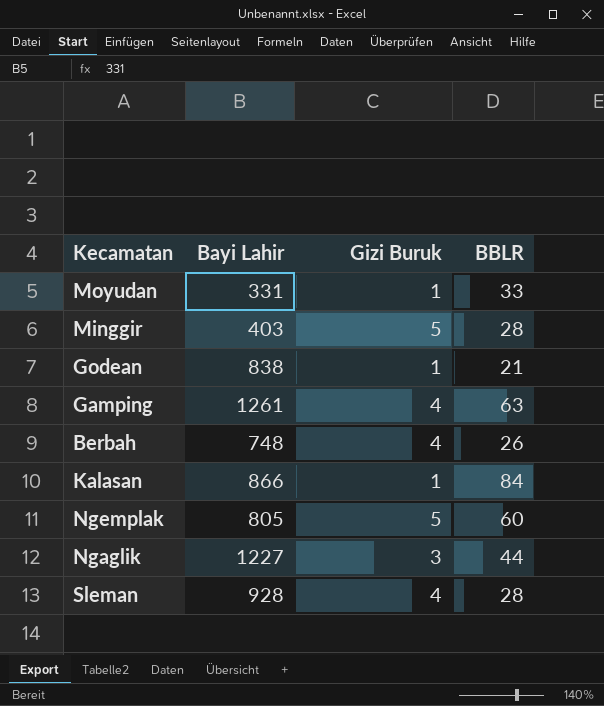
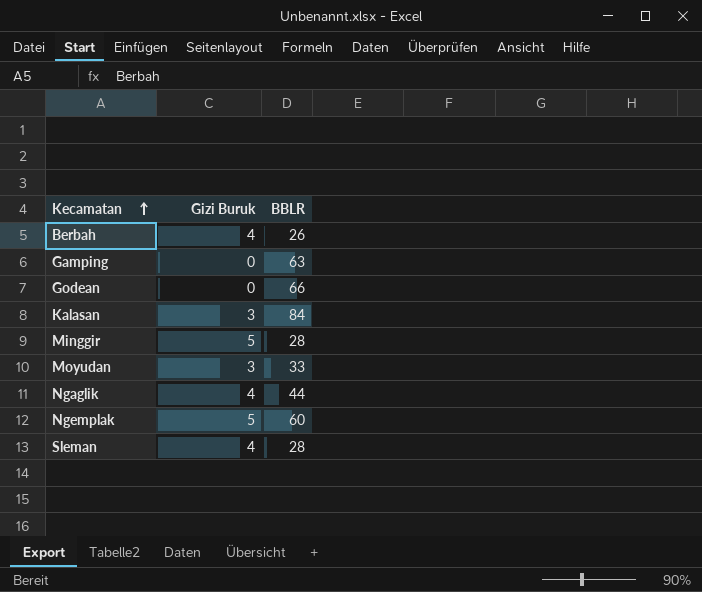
row order: none -> Kecamatan ascending
column Bayi Lahir | position: 2 -> none
Gamping | Gizi Buruk: 4 -> 0
Godean | Gizi Buruk: 1 -> 0
Godean | BBLR: 21 -> 66
Kalasan | Gizi Buruk: 1 -> 3
Moyudan | Gizi Buruk: 1 -> 3
Ngaglik | Gizi Buruk: 3 -> 4

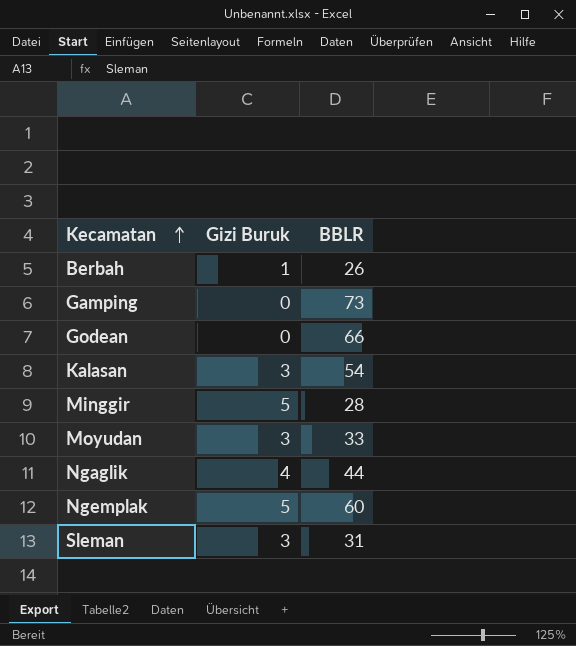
Berbah | Gizi Buruk: 4 -> 1
Gamping | BBLR: 63 -> 73
Kalasan | BBLR: 84 -> 54
Sleman | Gizi Buruk: 4 -> 3
Sleman | BBLR: 28 -> 31

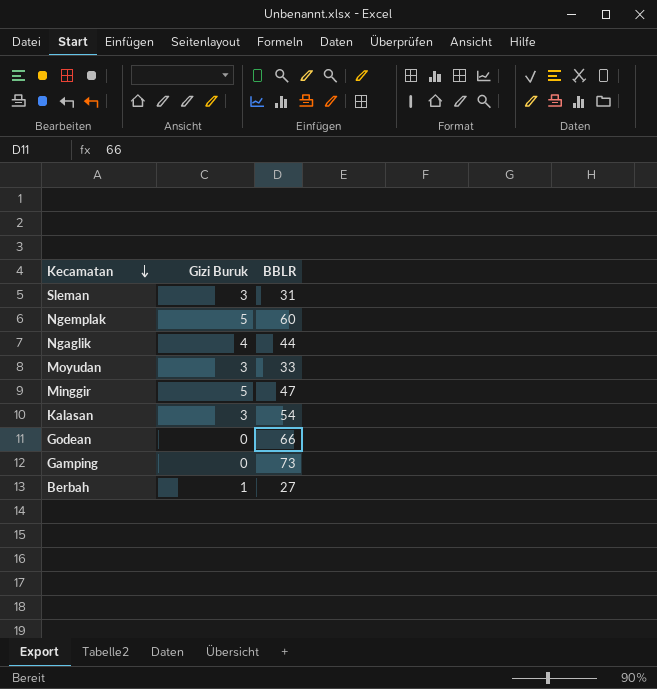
row order: Kecamatan ascending -> Kecamatan descending
Minggir | BBLR: 28 -> 47
Berbah | BBLR: 26 -> 27

